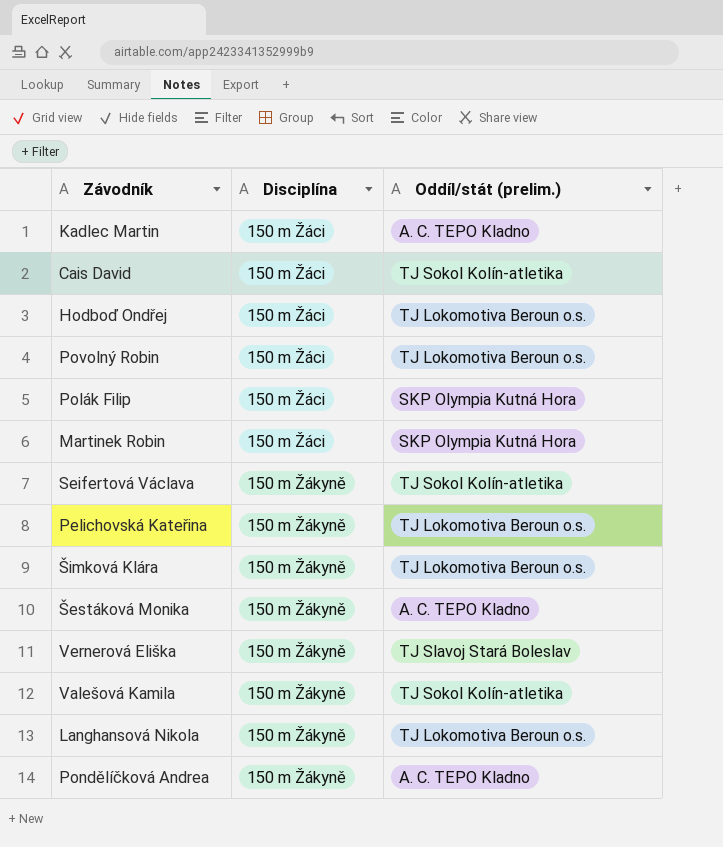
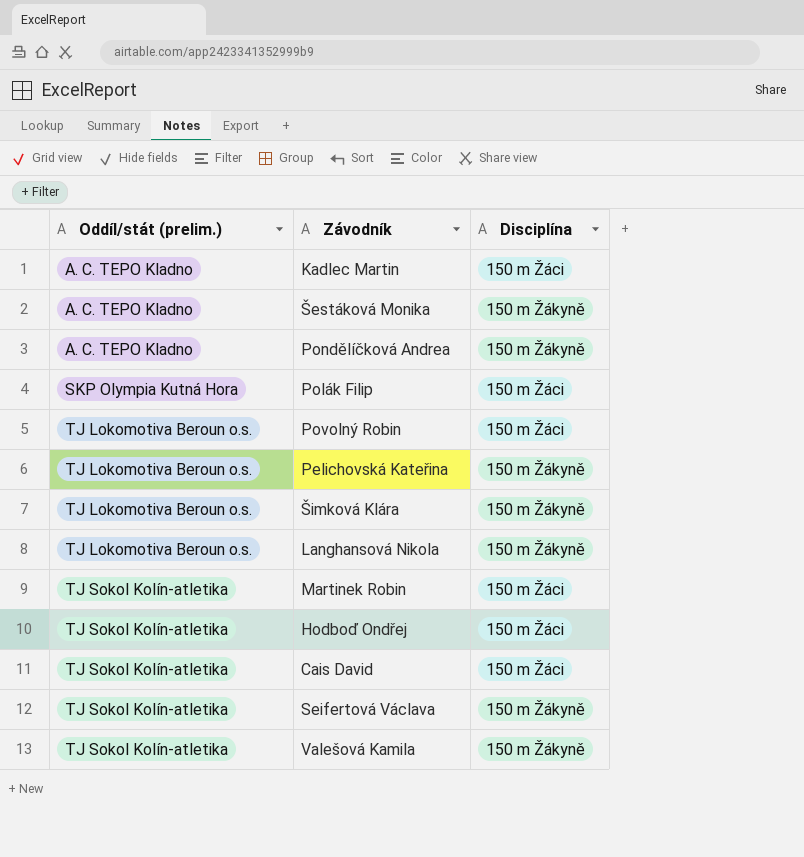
row order: Disciplína ascending -> Oddíl/stát (prelim.) ascending
column Oddíl/stát (prelim.) | position: 3 -> 1
row Vernerová Eliška: 150 m Žákyně | TJ Slavoj Stará Boleslav -> none
Martinek Robin | Oddíl/stát (prelim.): SKP Olympia Kutná Hora -> TJ Sokol Kolín-atletika
Hodboď Ondřej | Oddíl/stát (prelim.): TJ Lokomotiva Beroun o.s. -> TJ Sokol Kolín-atletika

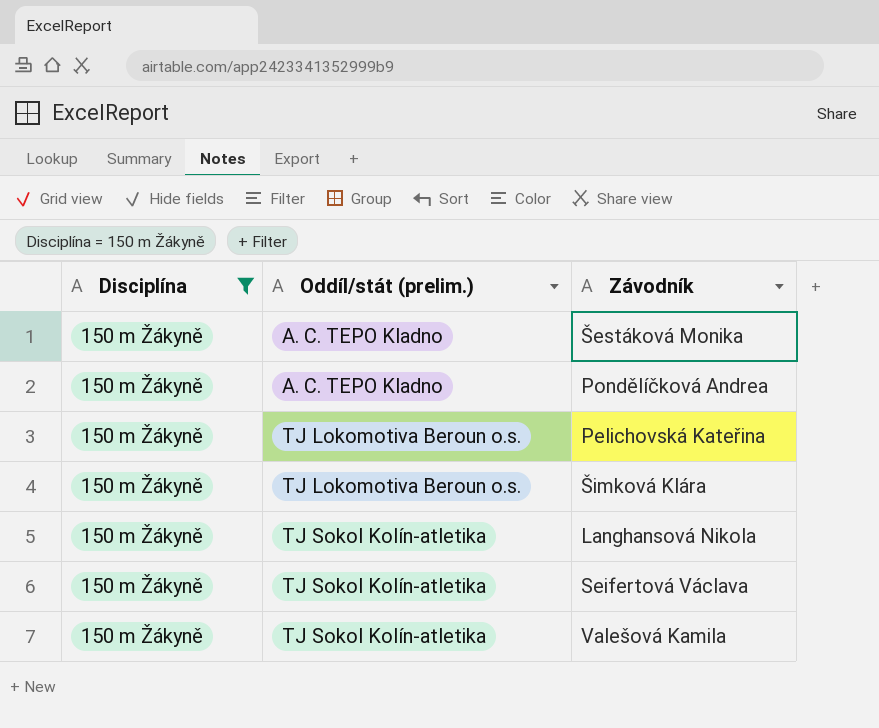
filter: none -> Disciplína = 150 m Žákyně
column Disciplína | position: 3 -> 1
Langhansová Nikola | Oddíl/stát (prelim.): TJ Lokomotiva Beroun o.s. -> TJ Sokol Kolín-atletika

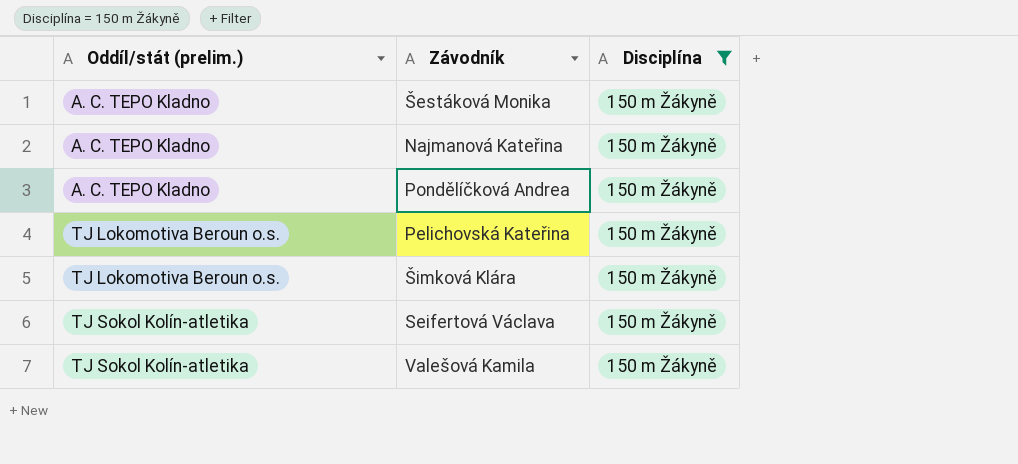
column Disciplína | position: 1 -> 3
row Langhansová Nikola: 150 m Žákyně | TJ Sokol Kolín-atletika -> none
row Najmanová Kateřina: none -> A. C. TEPO Kladno | 150 m Žákyně

